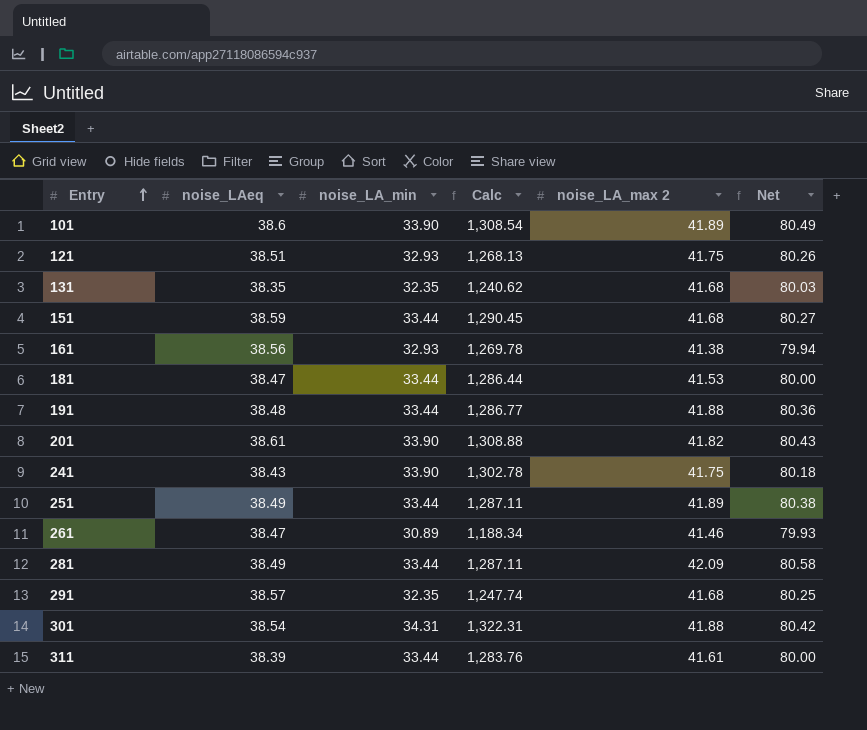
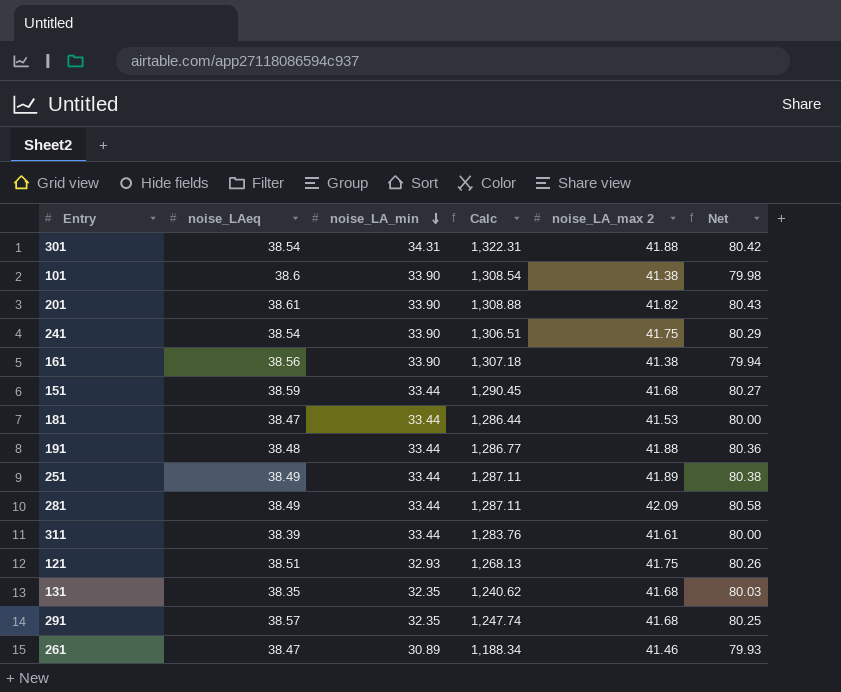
row order: Entry ascending -> noise_LA_min descending
101 | noise_LA_max 2: 41.89 -> 41.38
101 | Net: 80.49 -> 79.98
241 | noise_LAeq: 38.43 -> 38.54
241 | Calc: 1,302.78 -> 1,306.51
241 | Net: 80.18 -> 80.29
161 | noise_LA_min: 32.93 -> 33.90
161 | Calc: 1,269.78 -> 1,307.18

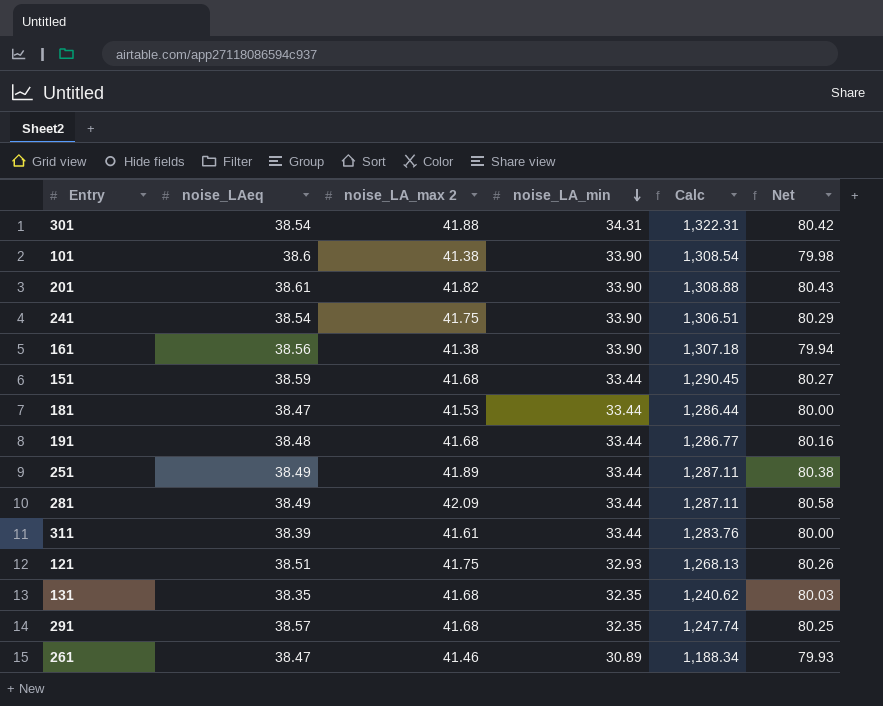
column noise_LA_max 2 | position: 5 -> 3
191 | noise_LA_max 2: 41.88 -> 41.68
191 | Net: 80.36 -> 80.16

